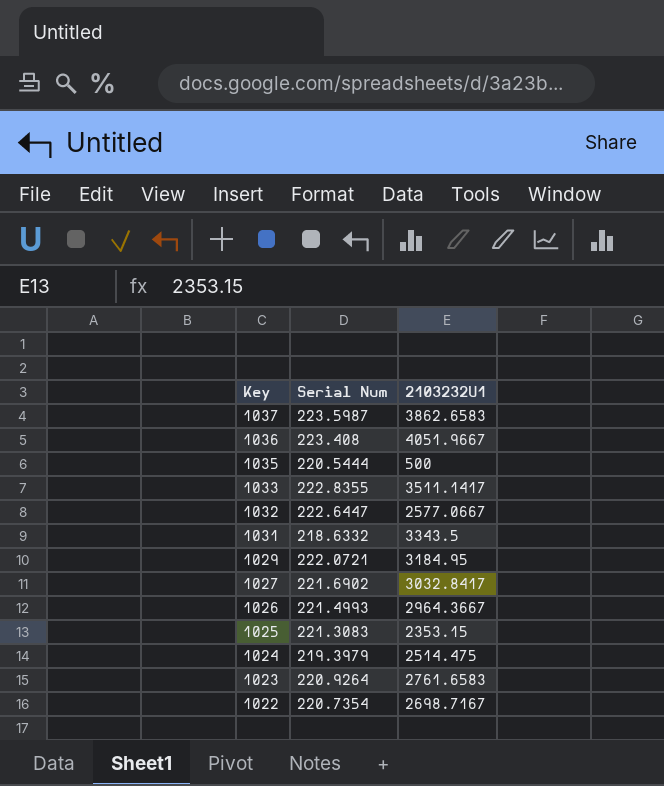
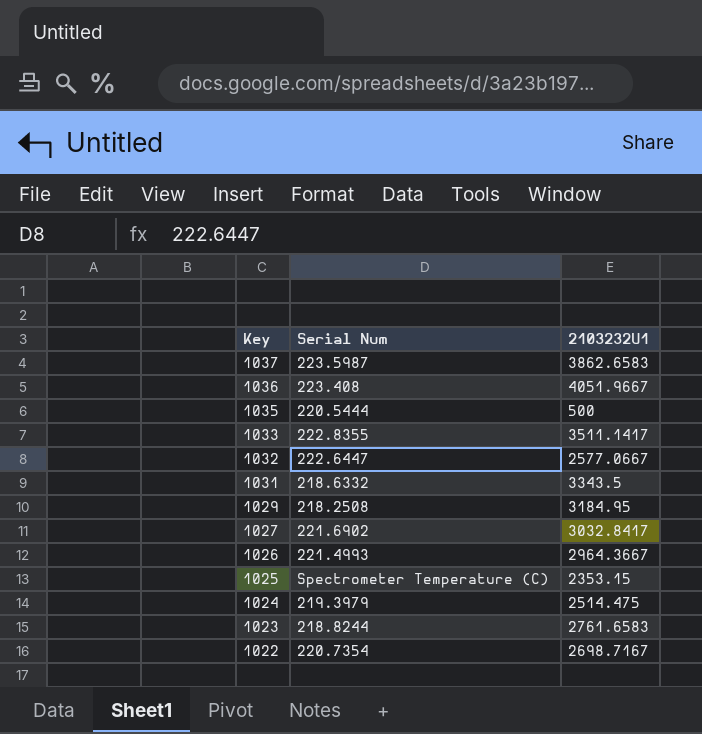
1029 | Serial Num: 222.0721 -> 218.2508
1025 | Serial Num: 221.3083 -> Spectrometer Temperature (C)
1023 | Serial Num: 220.9264 -> 218.8244

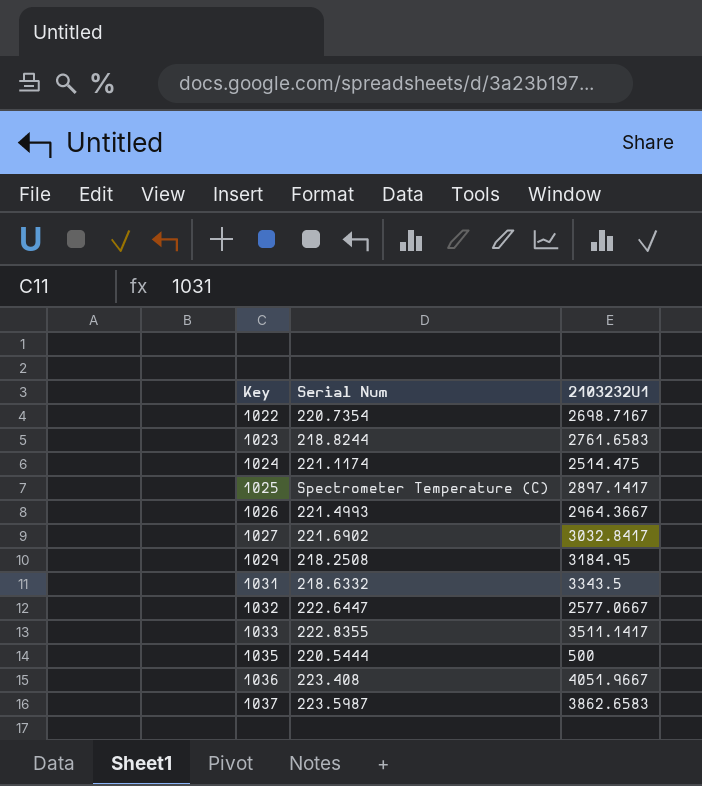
row order: Key descending -> Key ascending
1024 | Serial Num: 219.3979 -> 221.1174
1025 | 2103232U1: 2353.15 -> 2897.1417

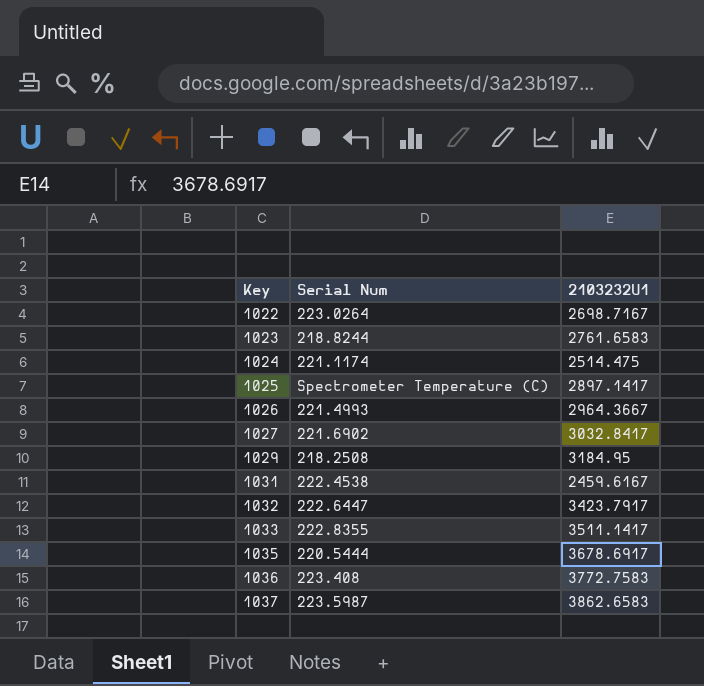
1022 | Serial Num: 220.7354 -> 223.0264
1031 | Serial Num: 218.6332 -> 222.4538
1031 | 2103232U1: 3343.5 -> 2459.6167
1032 | 2103232U1: 2577.0667 -> 3423.7917
1035 | 2103232U1: 500 -> 3678.6917
1036 | 2103232U1: 4051.9667 -> 3772.7583

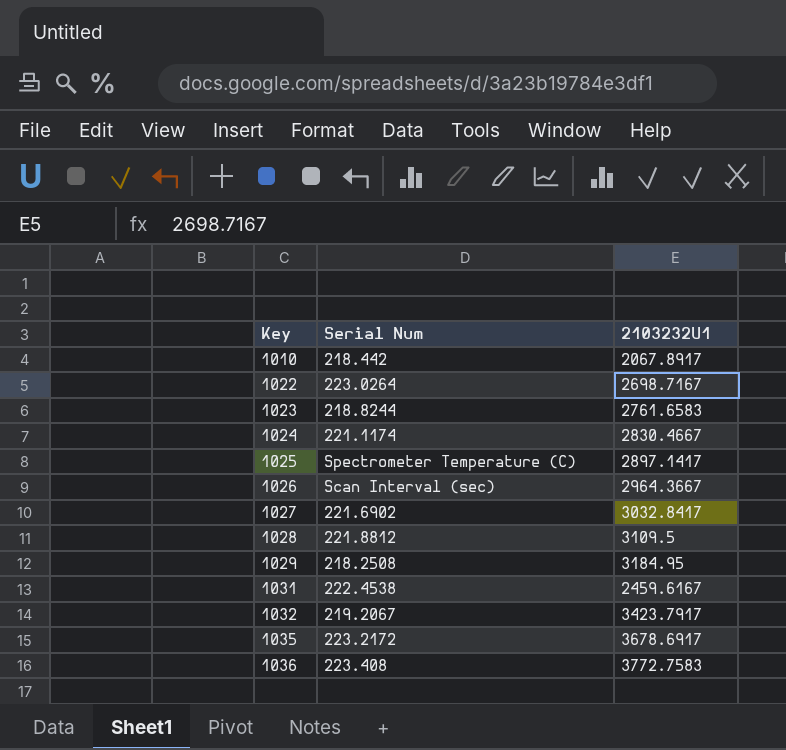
row 1033: 222.8355 | 3511.1417 -> none
row 1037: 223.5987 | 3862.6583 -> none
row 1010: none -> 218.442 | 2067.8917
1024 | 2103232U1: 2514.475 -> 2830.4667
1026 | Serial Num: 221.4993 -> Scan Interval (sec)
row 1028: none -> 221.8812 | 3109.5
1032 | Serial Num: 222.6447 -> 219.2067
1035 | Serial Num: 220.5444 -> 223.2172

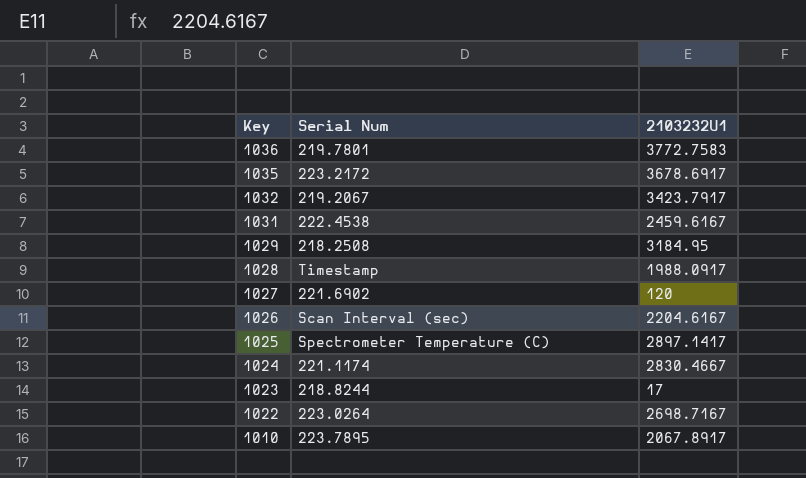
row order: Key ascending -> Key descending
1036 | Serial Num: 223.408 -> 219.7801
1028 | Serial Num: 221.8812 -> Timestamp
1028 | 2103232U1: 3109.5 -> 1988.0917
1027 | 2103232U1: 3032.8417 -> 120
1026 | 2103232U1: 2964.3667 -> 2204.6167
1023 | 2103232U1: 2761.6583 -> 17
1010 | Serial Num: 218.442 -> 223.7895

